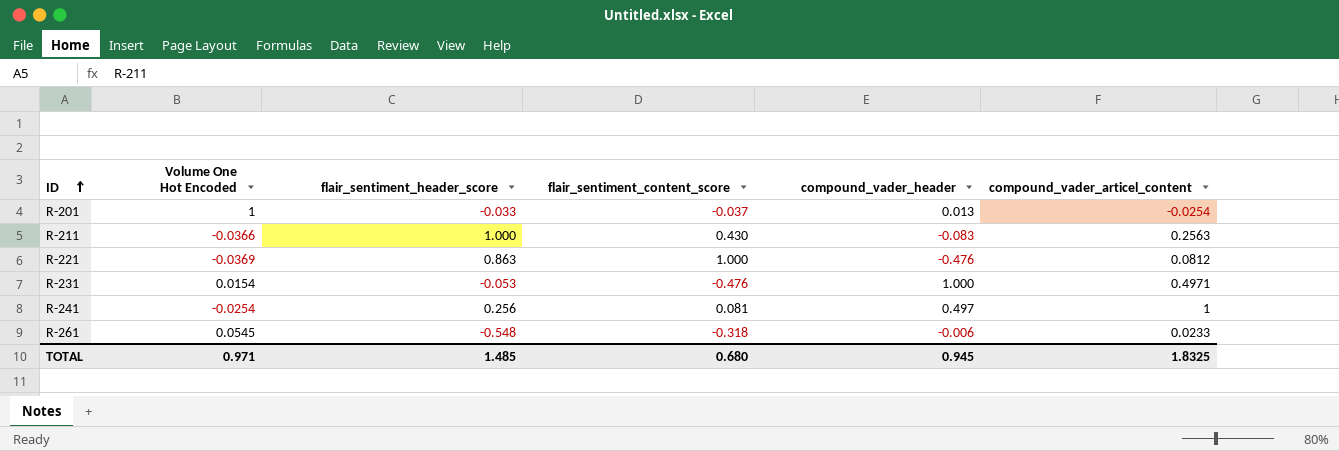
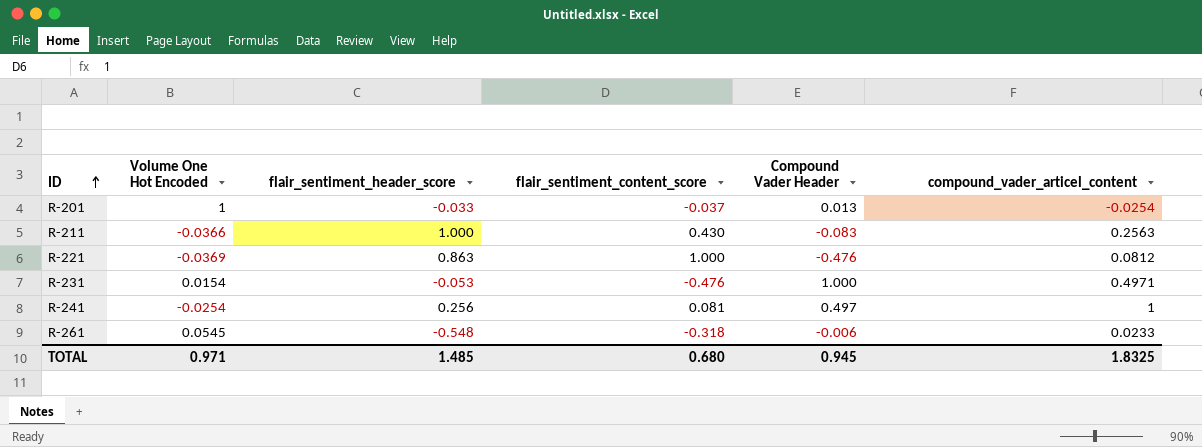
column name: compound_vader_header -> Compound Vader Header

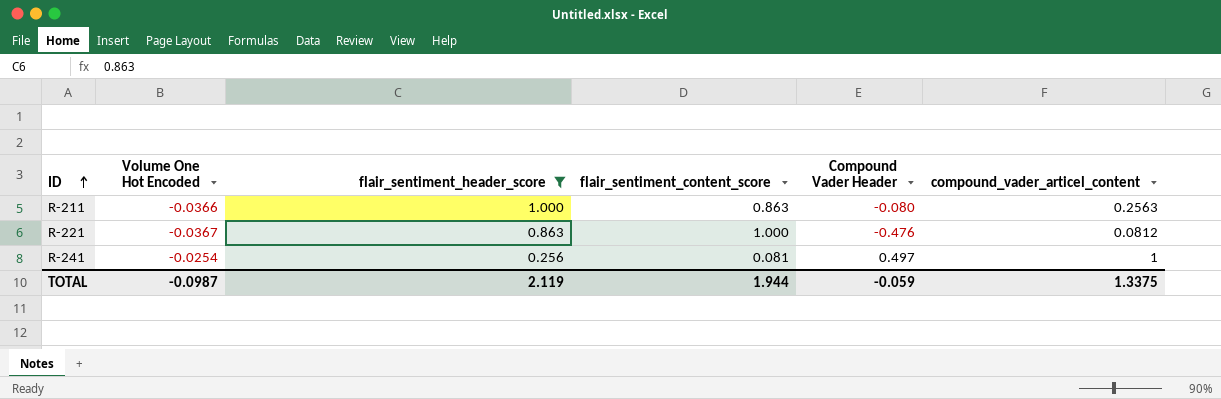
filter: none -> flair_sentiment_header_score >= 0.256
R-211 | flair_sentiment_content_score: 0.430 -> 0.863
R-211 | Compound Vader Header: -0.083 -> -0.080
R-221 | Volume One Hot Encoded: -0.0369 -> -0.0367
TOTAL | Volume One Hot Encoded: 0.971 -> -0.0987
TOTAL | flair_sentiment_header_score: 1.485 -> 2.119
TOTAL | flair_sentiment_content_score: 0.680 -> 1.944
TOTAL | Compound Vader Header: 0.945 -> -0.059
TOTAL | compound_vader_articel_content: 1.8325 -> 1.3375

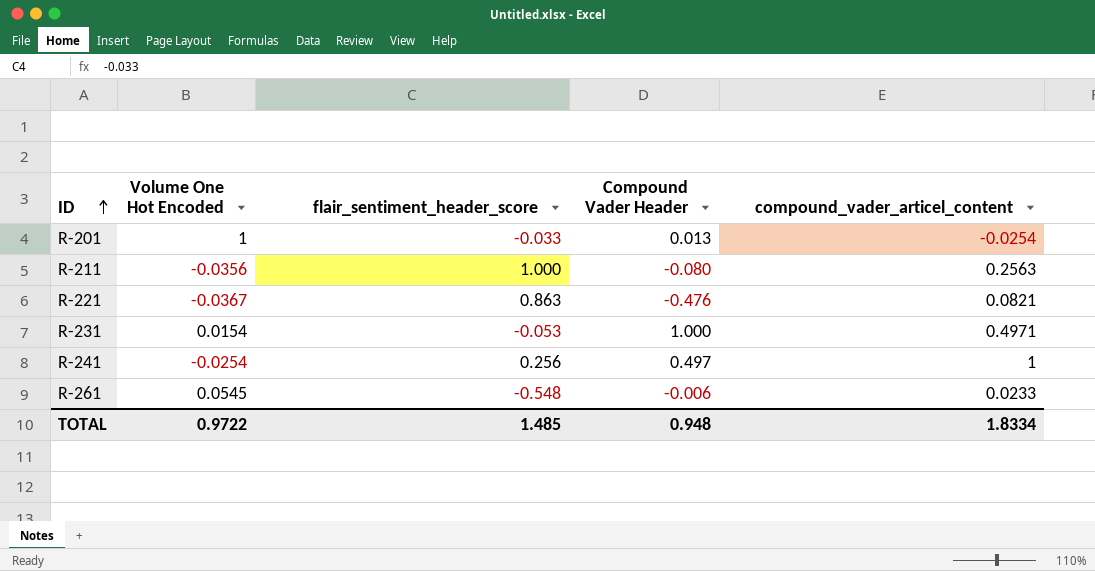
filter: flair_sentiment_header_score >= 0.256 -> none
column flair_sentiment_content_score | position: 4 -> none
R-211 | Volume One Hot Encoded: -0.0366 -> -0.0356
R-221 | compound_vader_articel_content: 0.0812 -> 0.0821
TOTAL | Volume One Hot Encoded: -0.0987 -> 0.9722
TOTAL | flair_sentiment_header_score: 2.119 -> 1.485
TOTAL | Compound Vader Header: -0.059 -> 0.948
TOTAL | compound_vader_articel_content: 1.3375 -> 1.8334

